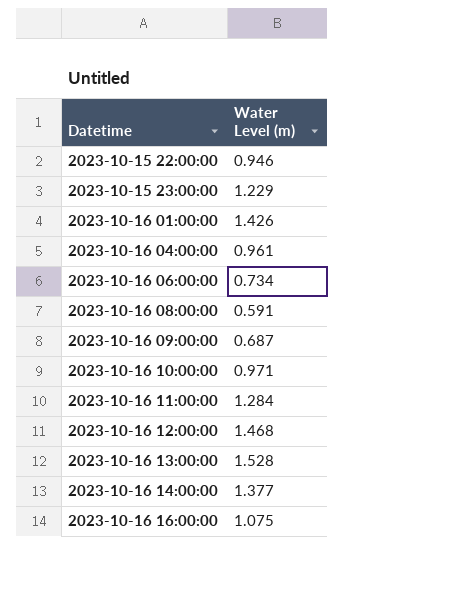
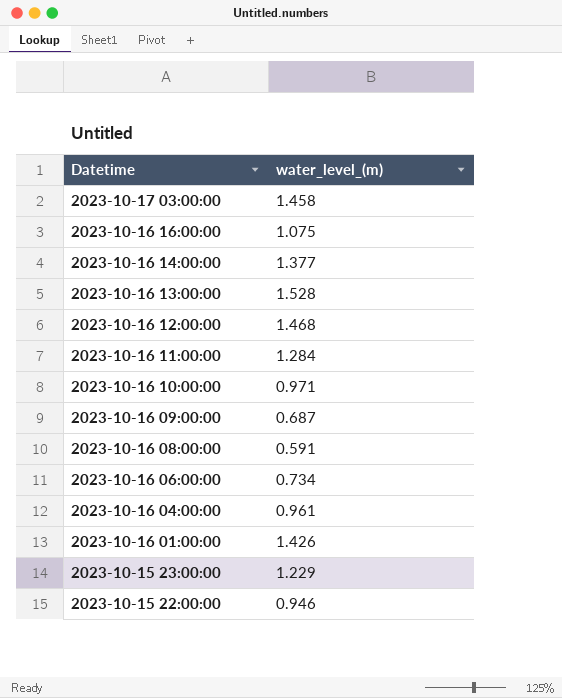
row order: Datetime ascending -> Datetime descending
column name: Water Level (m) -> water_level_(m)
row 2023-10-17 03:00:00: none -> 1.458

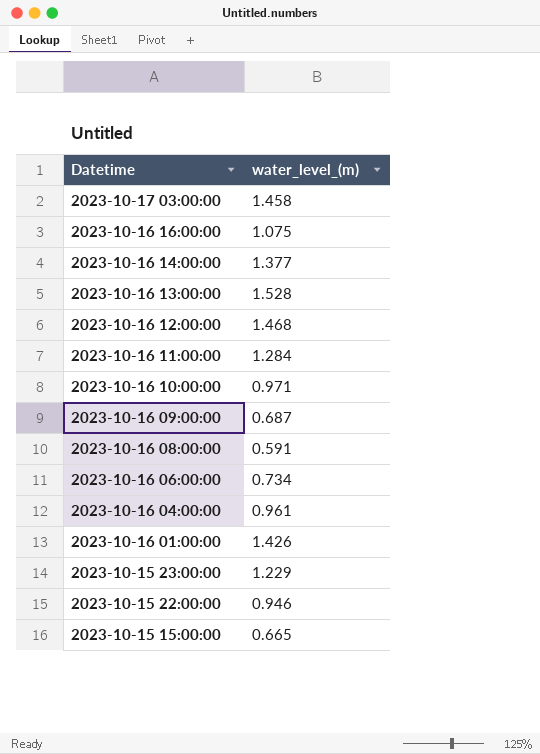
row 2023-10-15 15:00:00: none -> 0.665

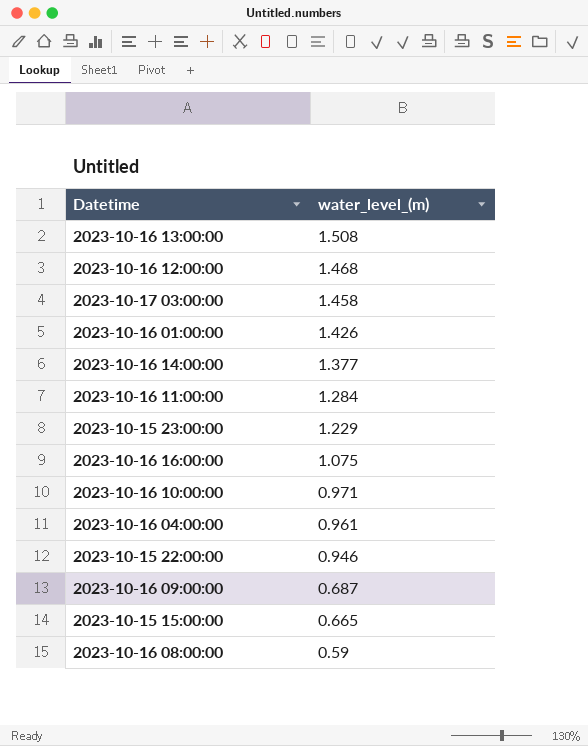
row order: Datetime descending -> water_level_(m) descending
row 2023-10-16 06:00:00: 0.734 -> none
2023-10-16 13:00:00 | water_level_(m): 1.528 -> 1.508
2023-10-16 08:00:00 | water_level_(m): 0.591 -> 0.59

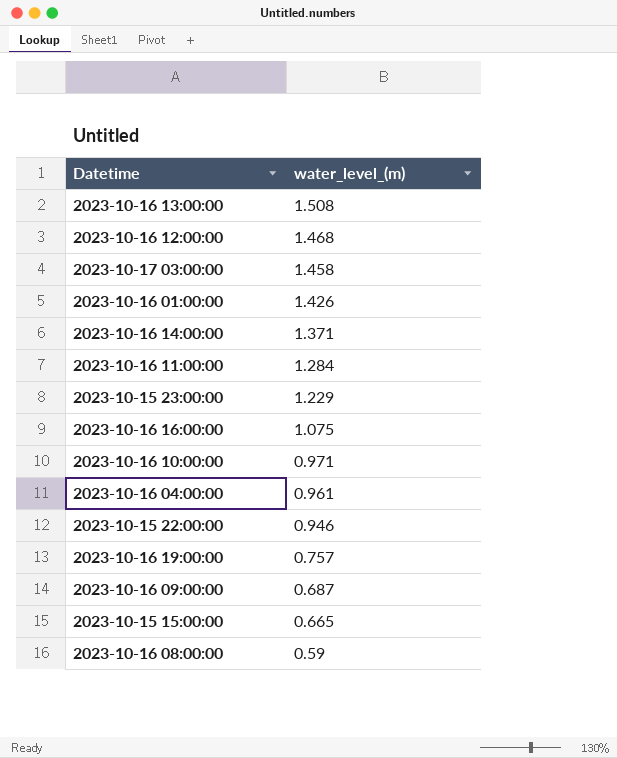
2023-10-16 14:00:00 | water_level_(m): 1.377 -> 1.371
row 2023-10-16 19:00:00: none -> 0.757

